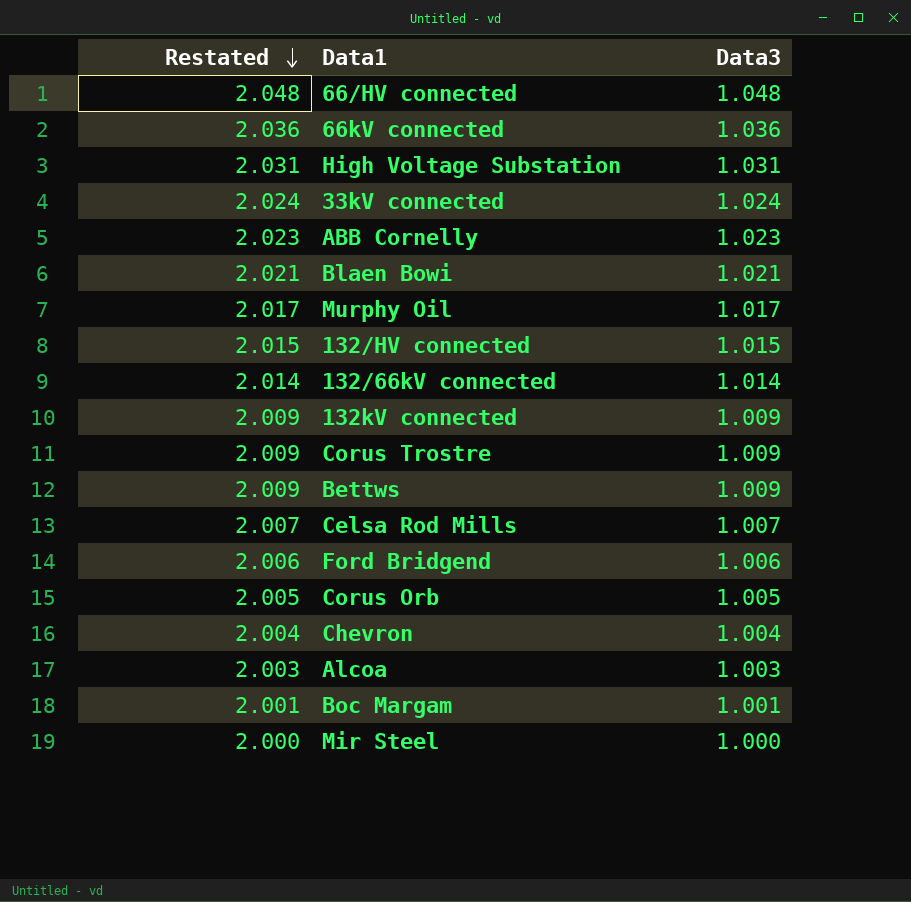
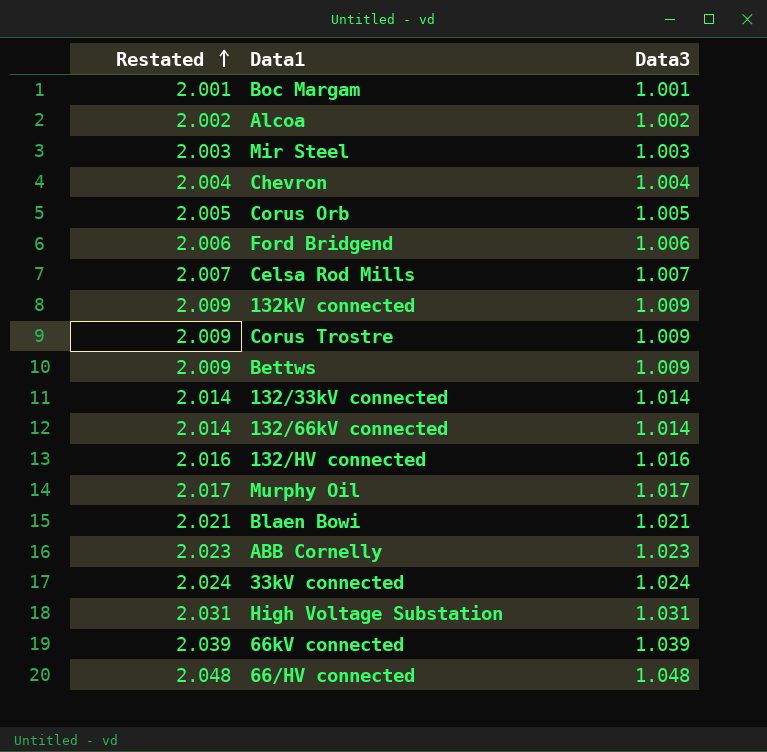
row order: Restated descending -> Restated ascending
Alcoa | Restated: 2.003 -> 2.002
Alcoa | Data3: 1.003 -> 1.002
Mir Steel | Restated: 2.000 -> 2.003
Mir Steel | Data3: 1.000 -> 1.003
row 132/33kV connected: none -> 2.014 | 1.014
132/HV connected | Restated: 2.015 -> 2.016
132/HV connected | Data3: 1.015 -> 1.016
66kV connected | Restated: 2.036 -> 2.039
66kV connected | Data3: 1.036 -> 1.039

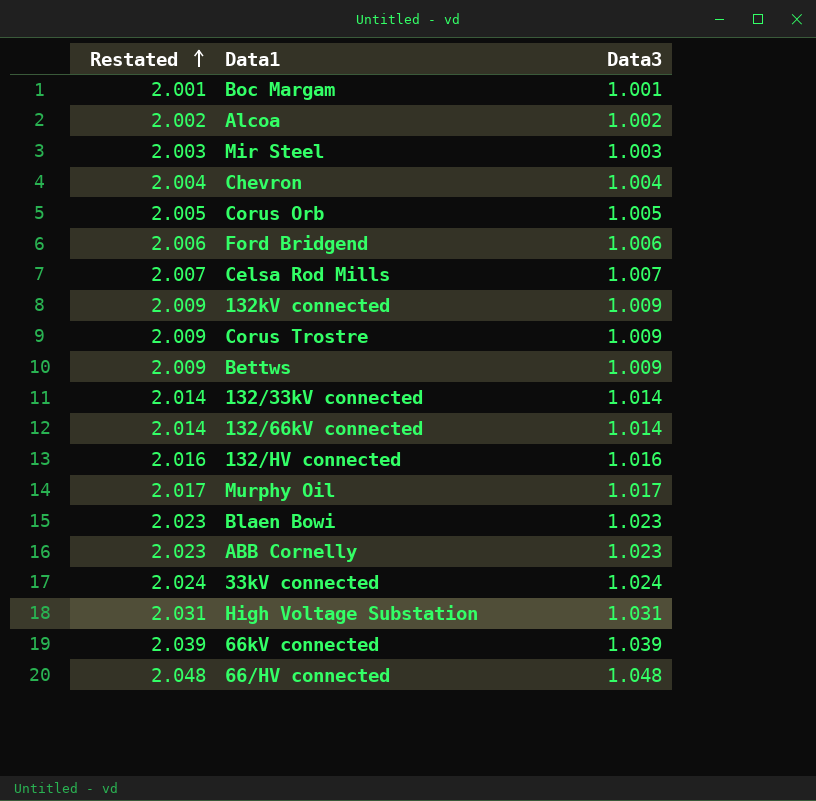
Blaen Bowi | Restated: 2.021 -> 2.023
Blaen Bowi | Data3: 1.021 -> 1.023

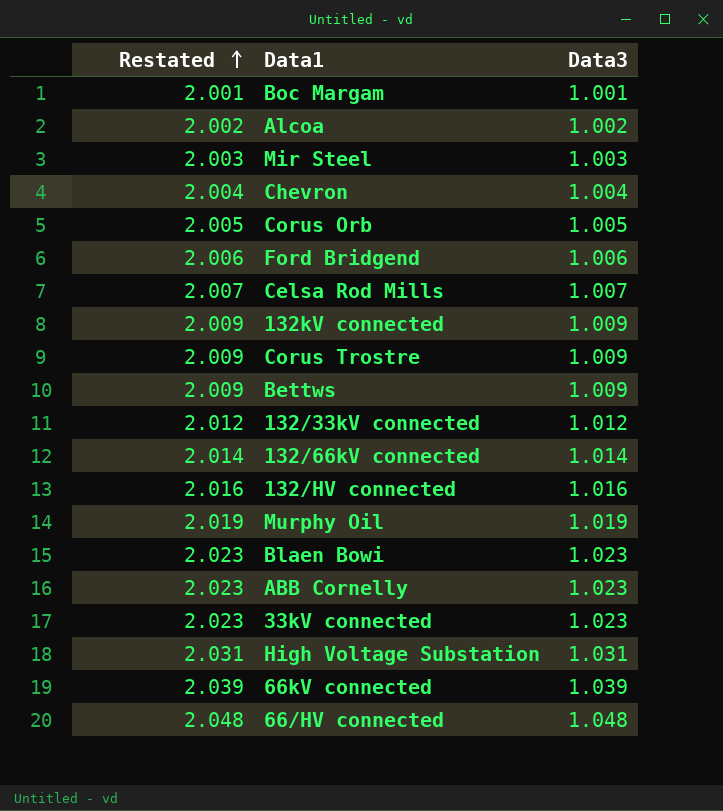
132/33kV connected | Restated: 2.014 -> 2.012
132/33kV connected | Data3: 1.014 -> 1.012
Murphy Oil | Restated: 2.017 -> 2.019
Murphy Oil | Data3: 1.017 -> 1.019
33kV connected | Restated: 2.024 -> 2.023
33kV connected | Data3: 1.024 -> 1.023

